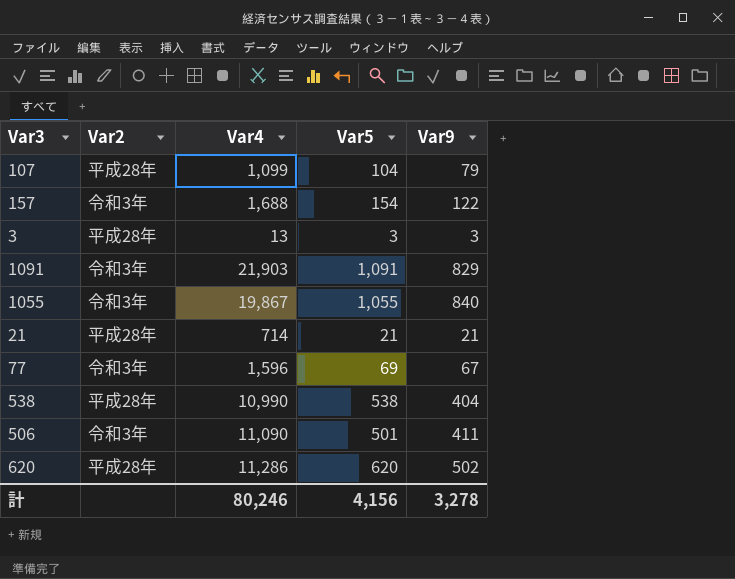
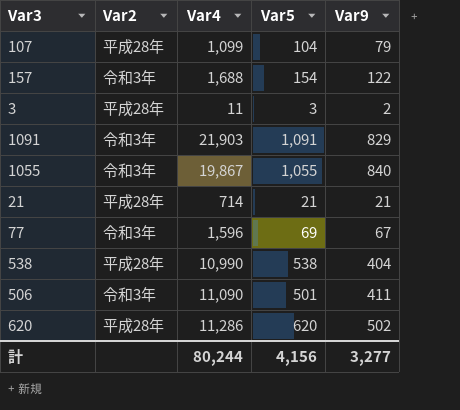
3 | Var4: 13 -> 11
3 | Var9: 3 -> 2
計 | Var4: 80,246 -> 80,244
計 | Var9: 3,278 -> 3,277

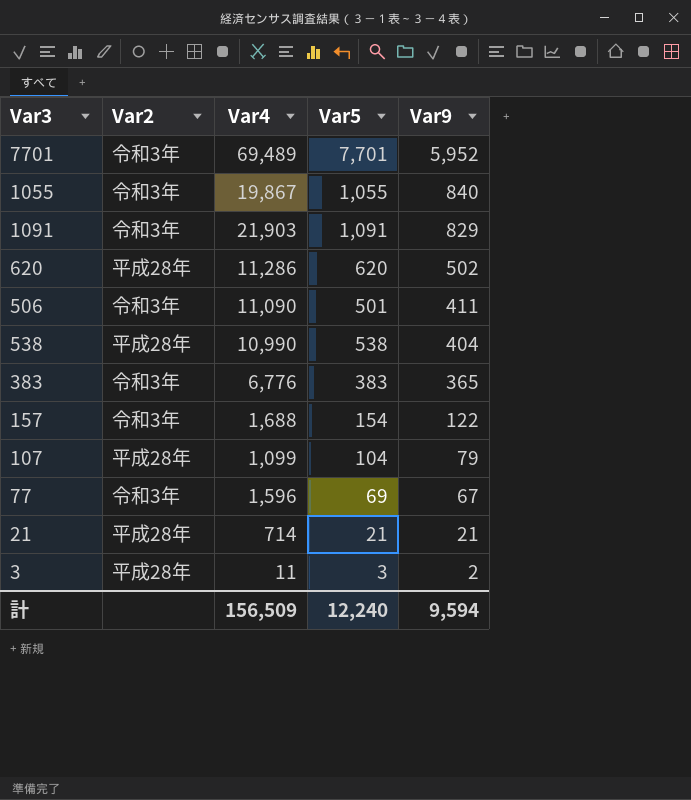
row order: none -> Var9 descending
row 7701: none -> 令和3年 | 69,489 | 7,701 | 5,952
row 383: none -> 令和3年 | 6,776 | 383 | 365
計 | Var4: 80,244 -> 156,509
計 | Var5: 4,156 -> 12,240
計 | Var9: 3,277 -> 9,594

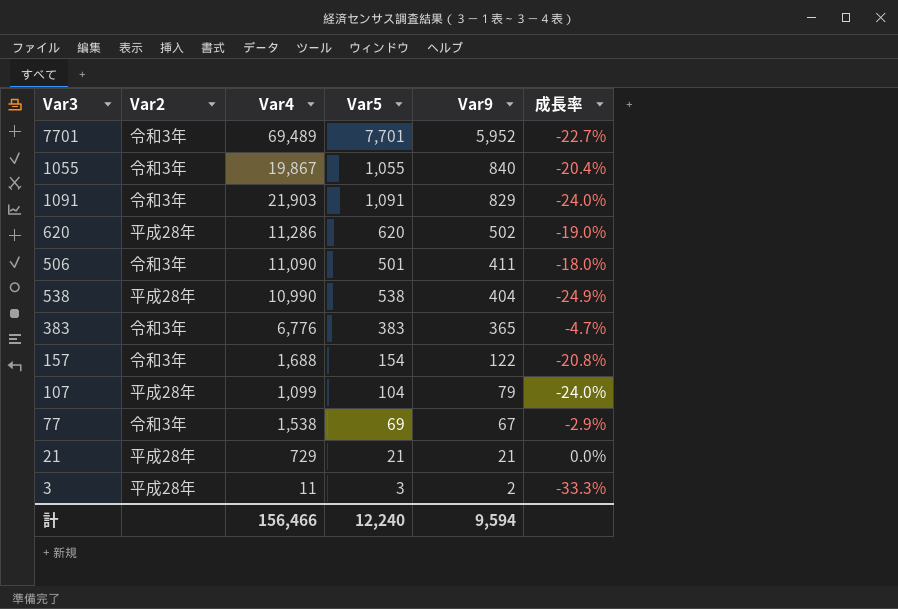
column 成長率 | formula: none -> ([Var9] - [Var5]) / [Var5]
77 | Var4: 1,596 -> 1,538
21 | Var4: 714 -> 729
計 | Var4: 156,509 -> 156,466

